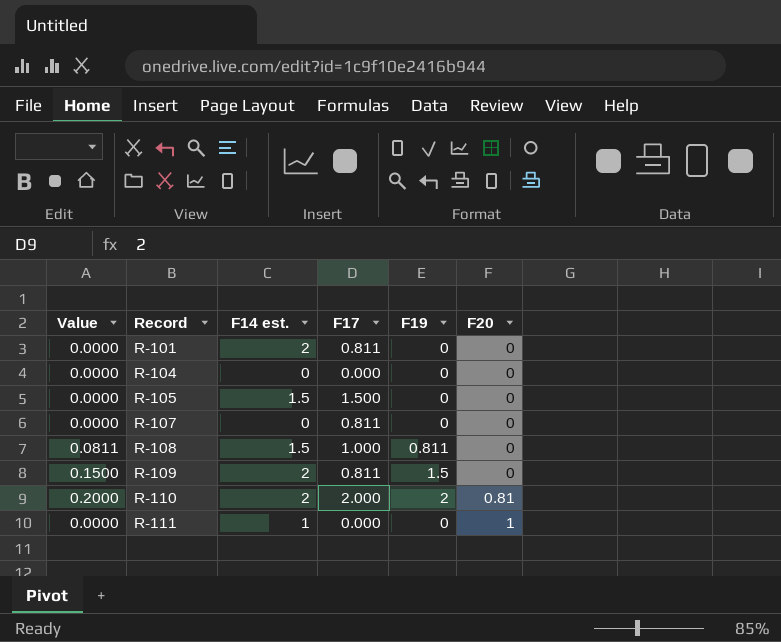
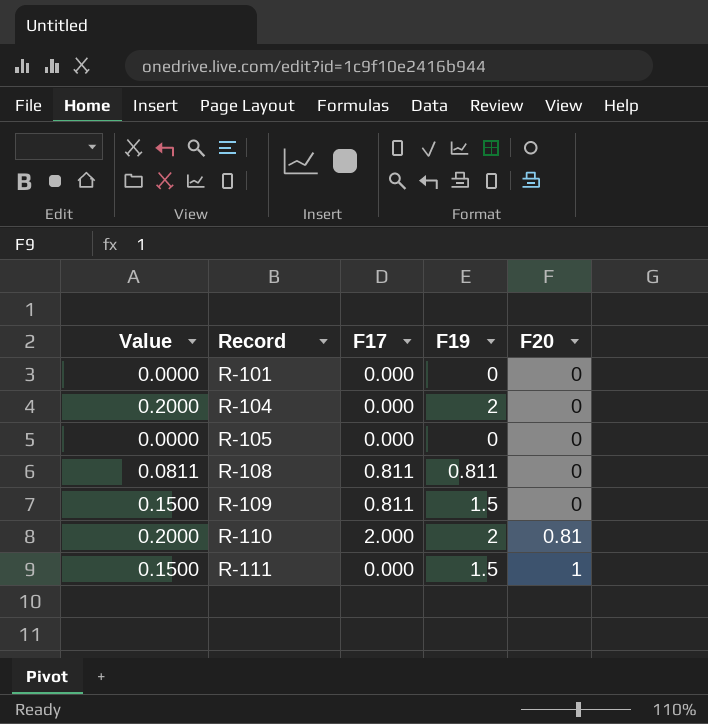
column F14 est. | position: 3 -> none
row R-107: 0.0000 | 0 | 0.811 | 0 | 0 -> none
R-101 | F17: 0.811 -> 0.000
R-104 | Value: 0.0000 -> 0.2000
R-104 | F19: 0 -> 2
R-105 | F17: 1.500 -> 0.000
R-108 | F17: 1.000 -> 0.811
R-111 | Value: 0.0000 -> 0.1500
R-111 | F19: 0 -> 1.5

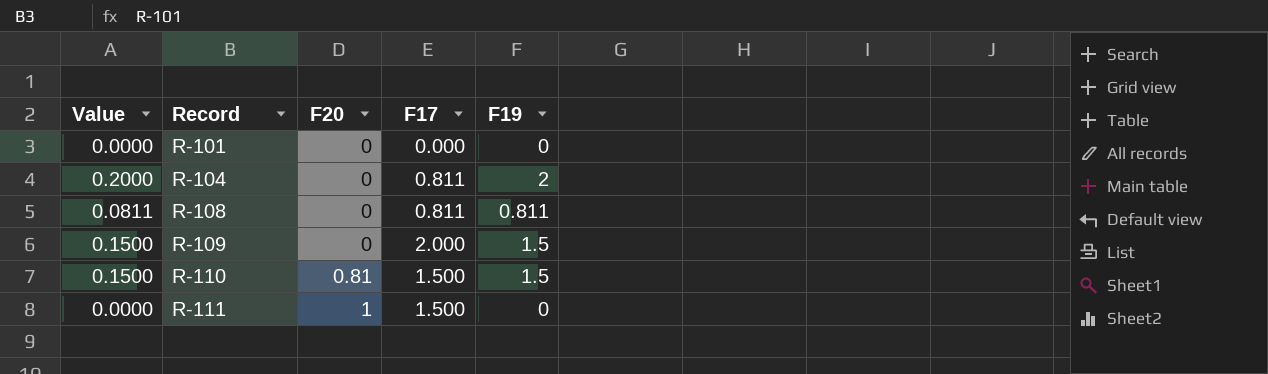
column F20 | position: 5 -> 3
row R-105: 0.0000 | 0.000 | 0 | 0 -> none
R-104 | F17: 0.000 -> 0.811
R-109 | F17: 0.811 -> 2.000
R-110 | Value: 0.2000 -> 0.1500
R-110 | F17: 2.000 -> 1.500
R-110 | F19: 2 -> 1.5
R-111 | Value: 0.1500 -> 0.0000
R-111 | F17: 0.000 -> 1.500
R-111 | F19: 1.5 -> 0

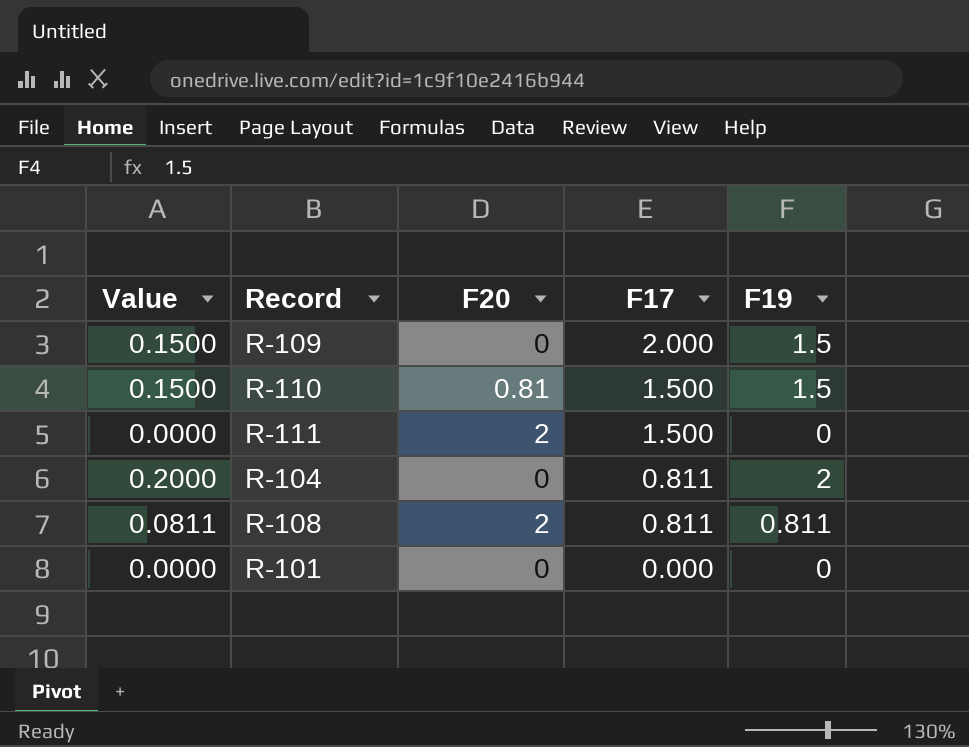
row order: Record ascending -> F17 descending
R-111 | F20: 1 -> 2
R-108 | F20: 0 -> 2

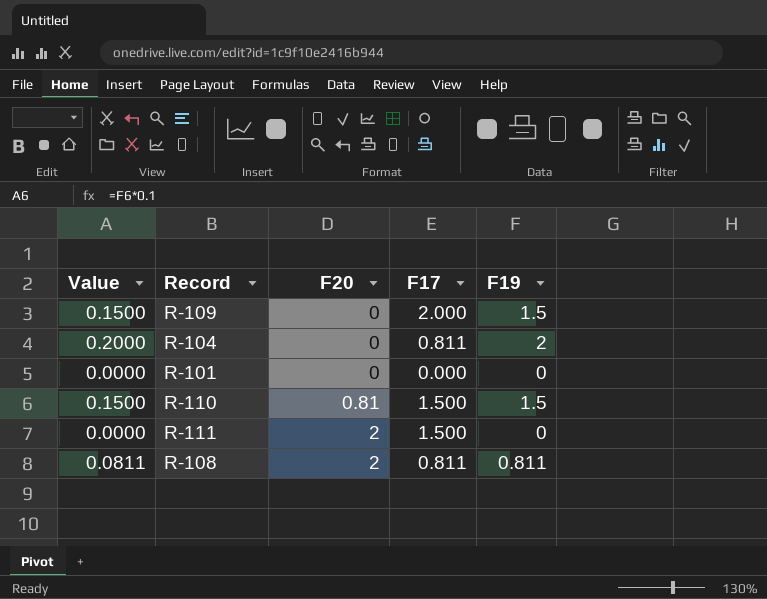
row order: F17 descending -> F20 ascending

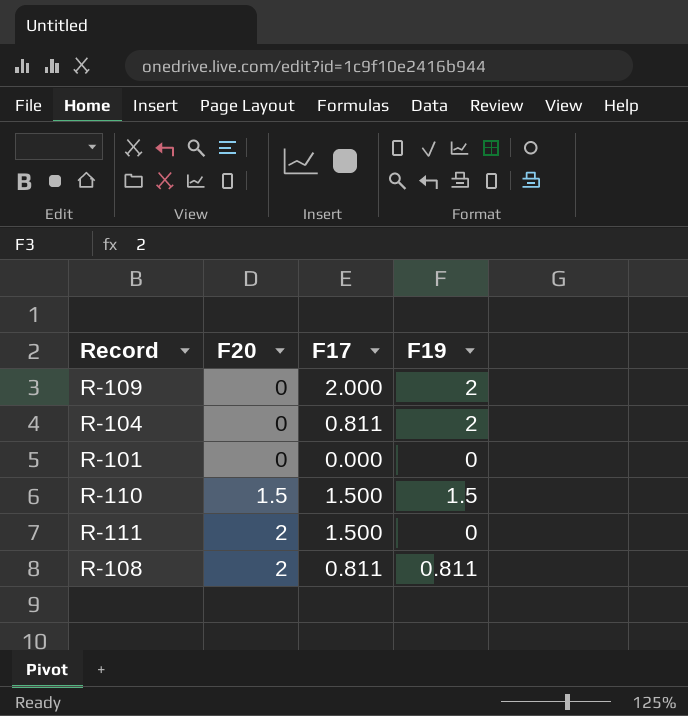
column Value | formula: [F19] * 0.1 -> none
R-109 | F19: 1.5 -> 2
R-110 | F20: 0.81 -> 1.5

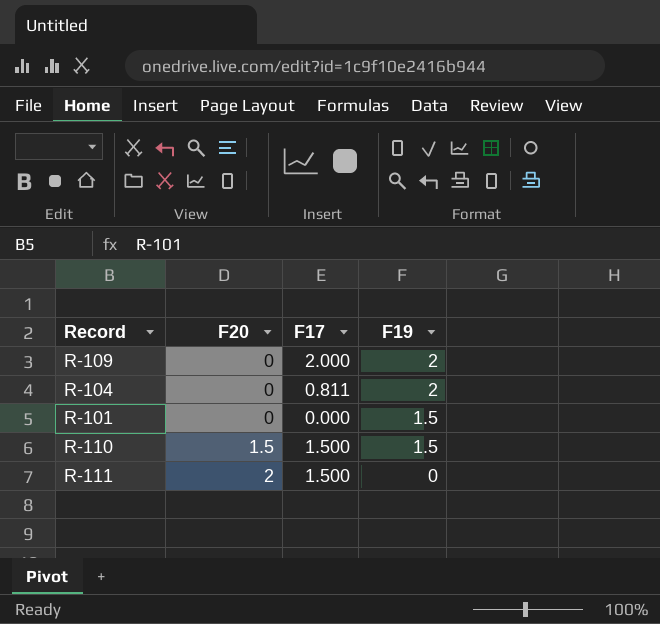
row R-108: 2 | 0.811 | 0.811 -> none
R-101 | F19: 0 -> 1.5

